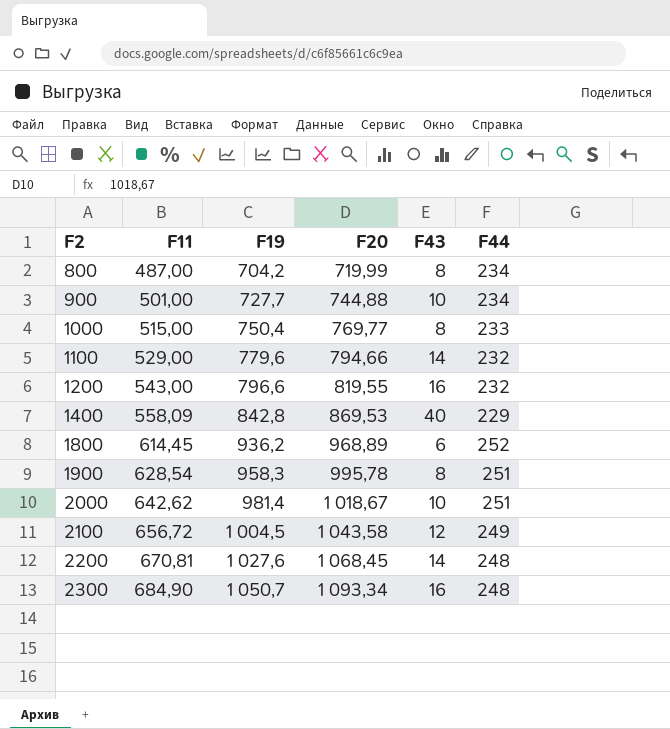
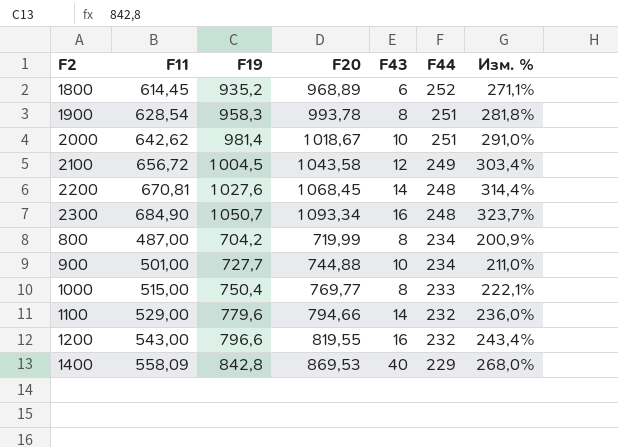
row order: F2 ascending -> F44 descending
column Изм. % | formula: none -> ([F19] - [F44]) / [F44]
1800 | F19: 936,2 -> 935,2
1900 | F20: 995,78 -> 993,78

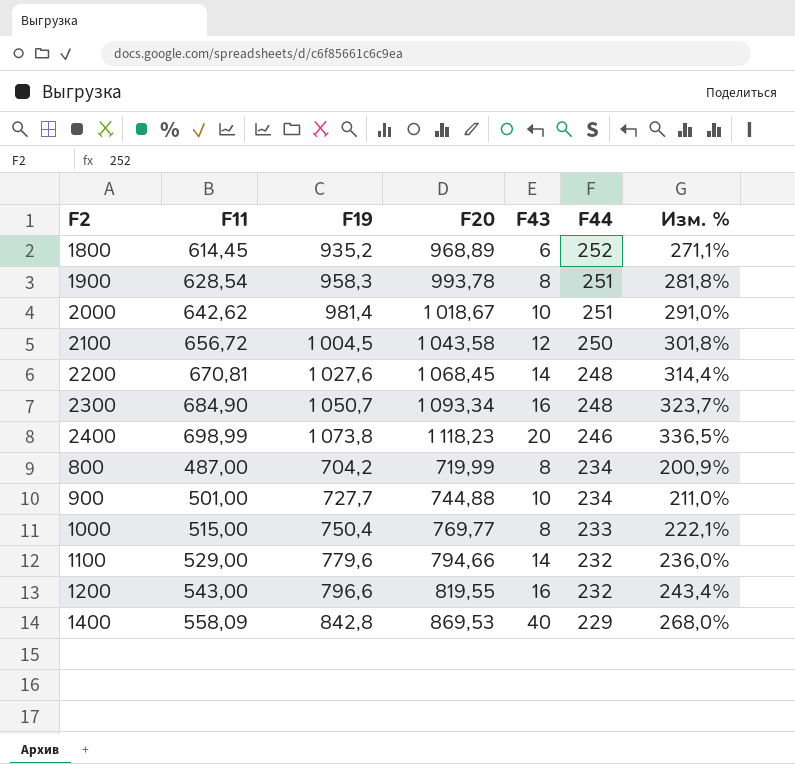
2100 | F44: 249 -> 250
2100 | Изм. %: 303,4% -> 301,8%
row 2400: none -> 698,99 | 1 073,8 | 1 118,23 | 20 | 246 | 336,5%

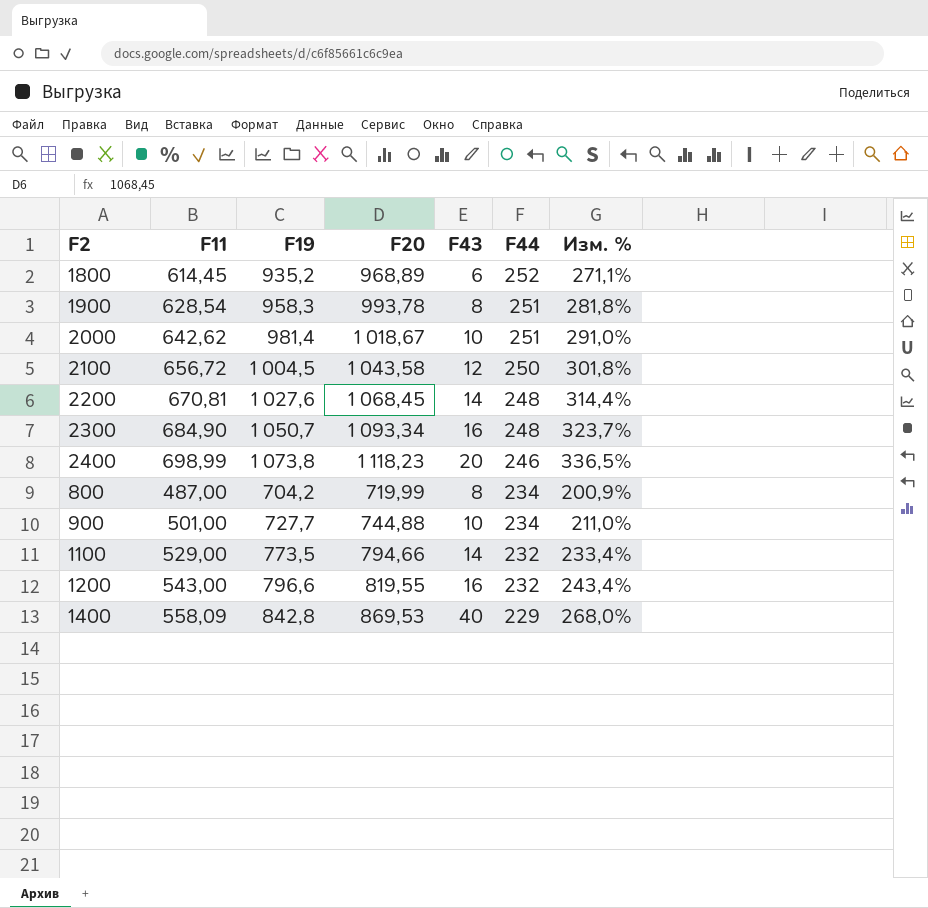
row 1000: 515,00 | 750,4 | 769,77 | 8 | 233 | 222,1% -> none
1100 | F19: 779,6 -> 773,5
1100 | Изм. %: 236,0% -> 233,4%

